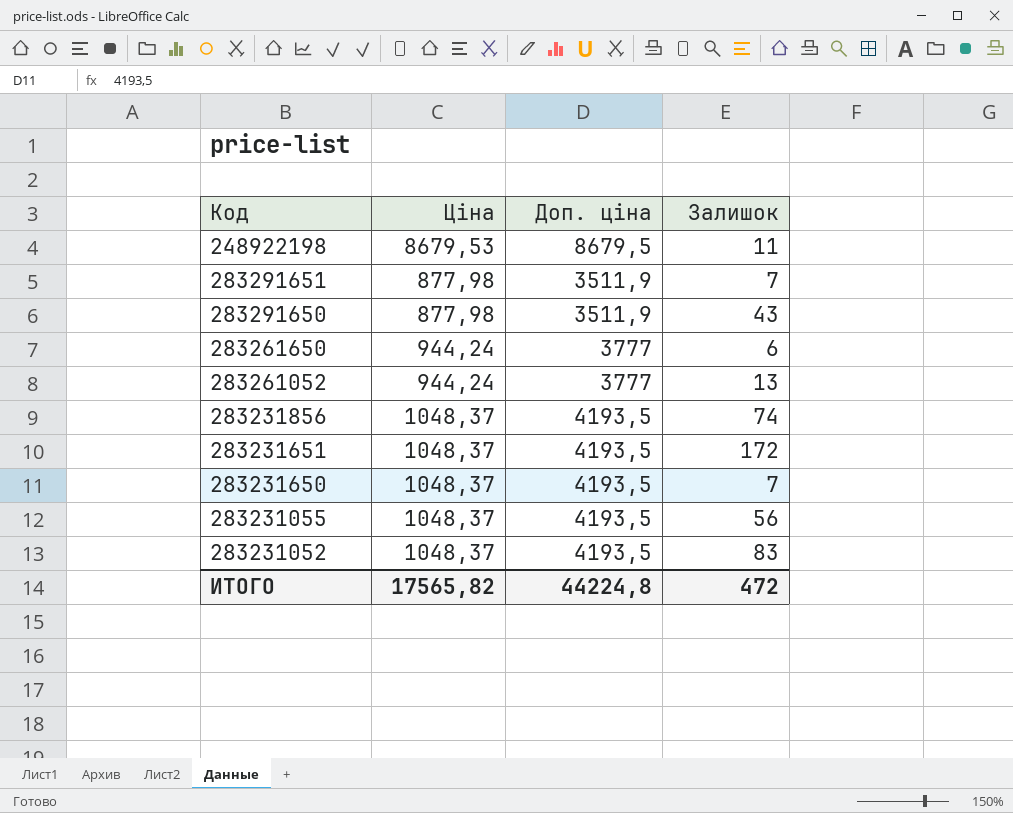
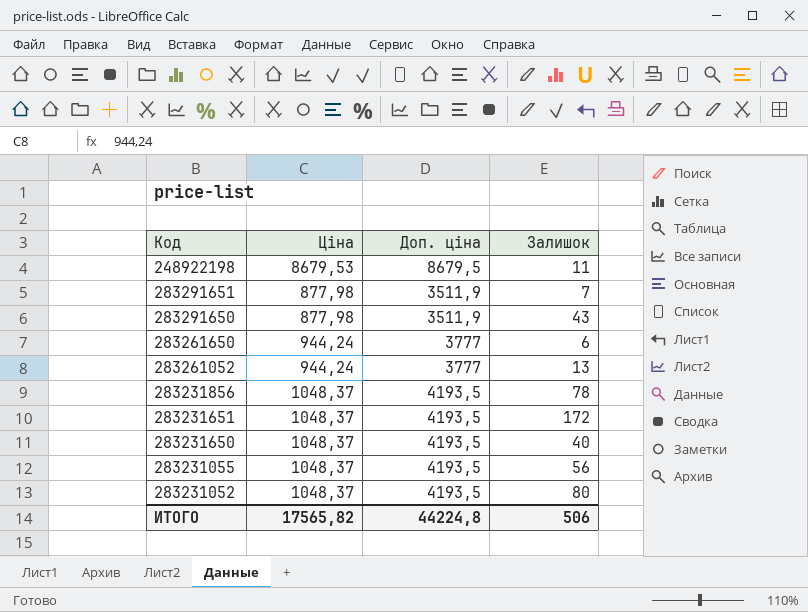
283231856 | Залишок: 74 -> 78
283231650 | Залишок: 7 -> 40
283231052 | Залишок: 83 -> 80
ИТОГО | Залишок: 472 -> 506

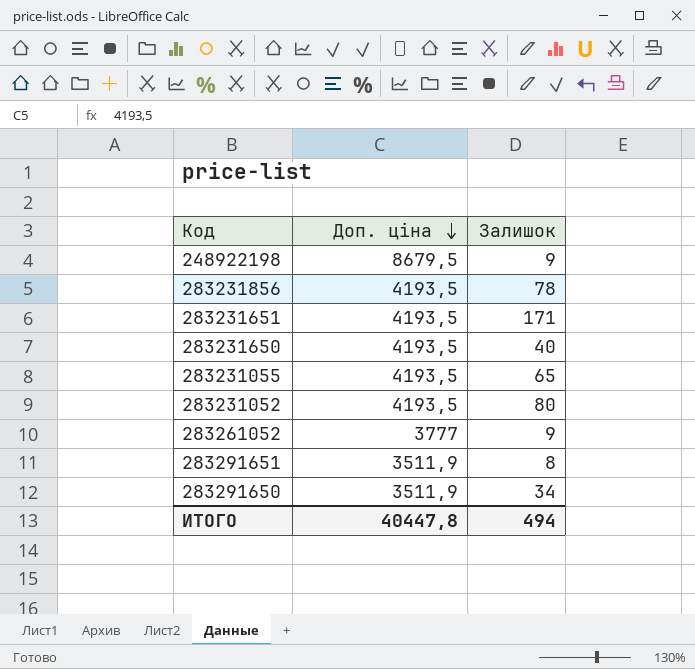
row order: none -> Доп. ціна descending
column Ціна | position: 2 -> none
row 283261650: 944,24 | 3777 | 6 -> none
248922198 | Залишок: 11 -> 9
283231651 | Залишок: 172 -> 171
283231055 | Залишок: 56 -> 65
283261052 | Залишок: 13 -> 9
283291651 | Залишок: 7 -> 8
283291650 | Залишок: 43 -> 34
ИТОГО | Доп. ціна: 44224,8 -> 40447,8
ИТОГО | Залишок: 506 -> 494

